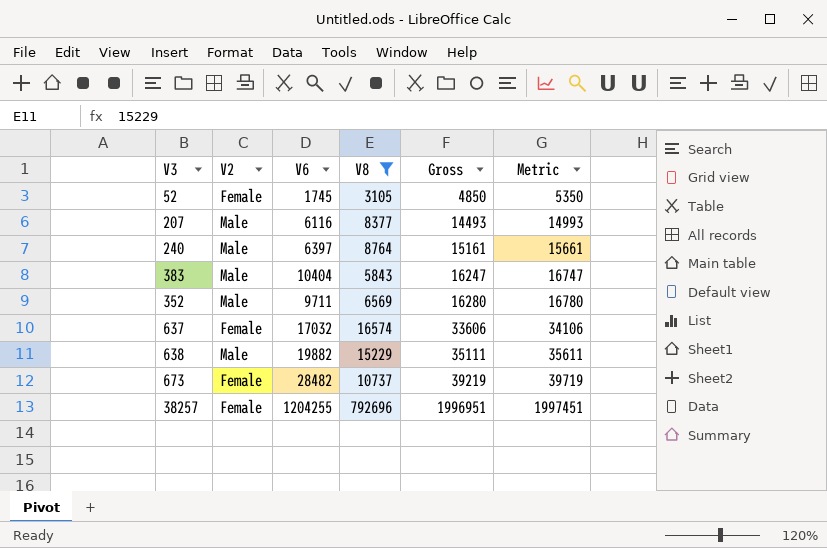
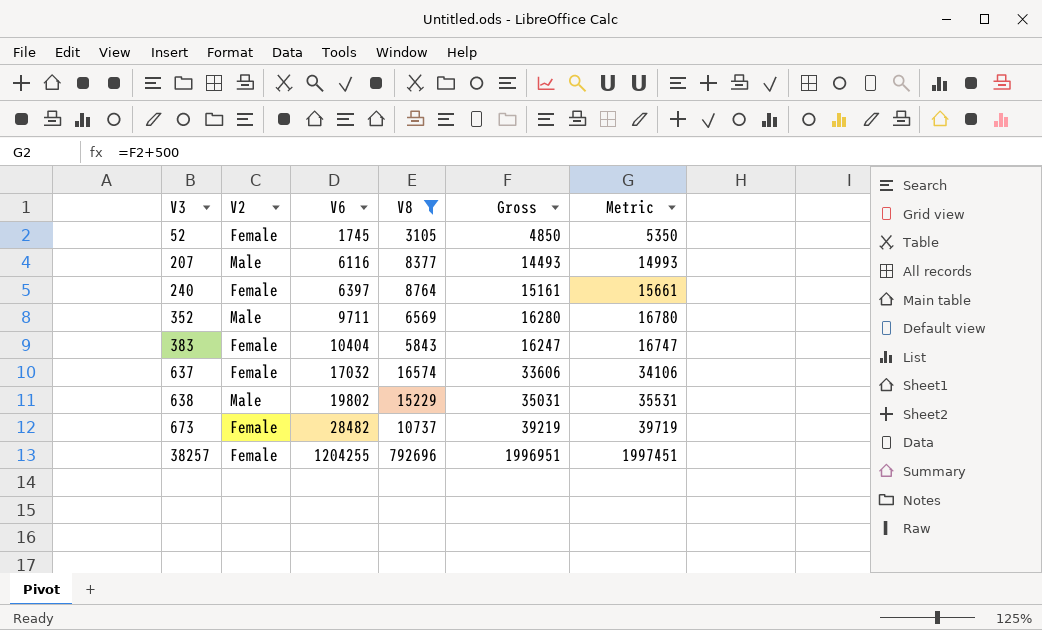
row order: Gross ascending -> V3 ascending
240 | V2: Male -> Female
383 | V2: Male -> Female
638 | V6: 19882 -> 19802
638 | Gross: 35111 -> 35031
638 | Metric: 35611 -> 35531

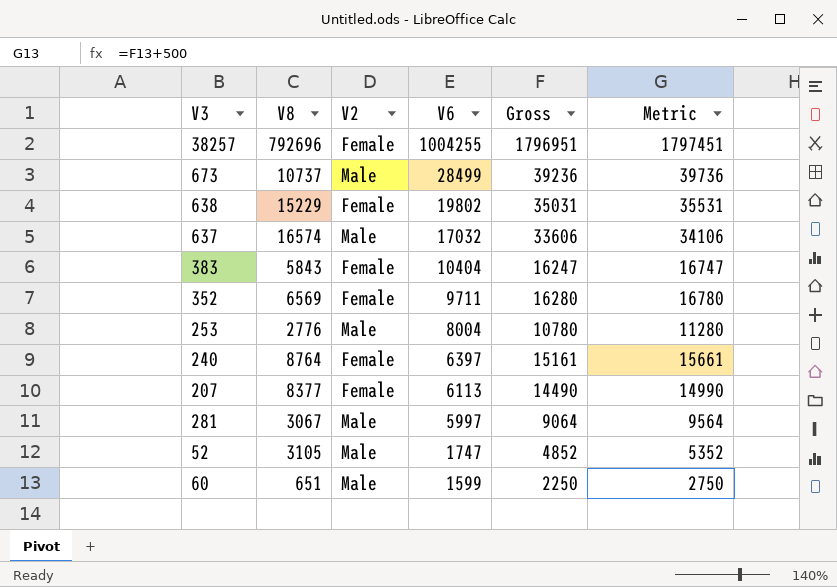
filter: V8 >= 3105 -> none
row order: V3 ascending -> V6 descending
column V8 | position: 4 -> 2
38257 | V6: 1204255 -> 1004255
38257 | Gross: 1996951 -> 1796951
38257 | Metric: 1997451 -> 1797451
673 | V2: Female -> Male
673 | V6: 28482 -> 28499
673 | Gross: 39219 -> 39236
673 | Metric: 39719 -> 39736
638 | V2: Male -> Female
637 | V2: Female -> Male
352 | V2: Male -> Female
207 | V2: Male -> Female
207 | V6: 6116 -> 6113
207 | Gross: 14493 -> 14490
207 | Metric: 14993 -> 14990
52 | V2: Female -> Male
52 | V6: 1745 -> 1747
52 | Gross: 4850 -> 4852
52 | Metric: 5350 -> 5352

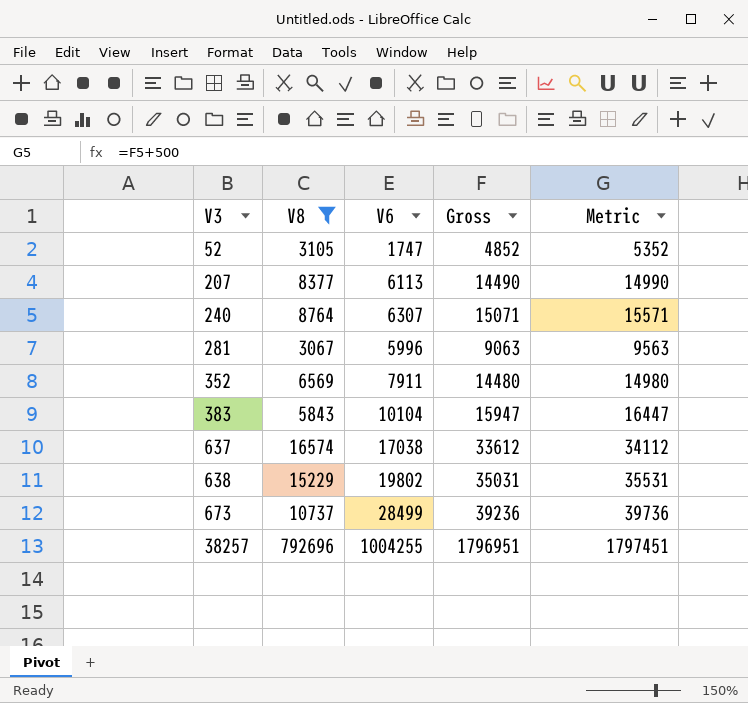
filter: none -> V8 >= 3067
row order: V6 descending -> V3 ascending
column V2 | position: 3 -> none
240 | V6: 6397 -> 6307
240 | Gross: 15161 -> 15071
240 | Metric: 15661 -> 15571
281 | V6: 5997 -> 5996
281 | Gross: 9064 -> 9063
281 | Metric: 9564 -> 9563
352 | V6: 9711 -> 7911
352 | Gross: 16280 -> 14480
352 | Metric: 16780 -> 14980
383 | V6: 10404 -> 10104
383 | Gross: 16247 -> 15947
383 | Metric: 16747 -> 16447
637 | V6: 17032 -> 17038
637 | Gross: 33606 -> 33612
637 | Metric: 34106 -> 34112

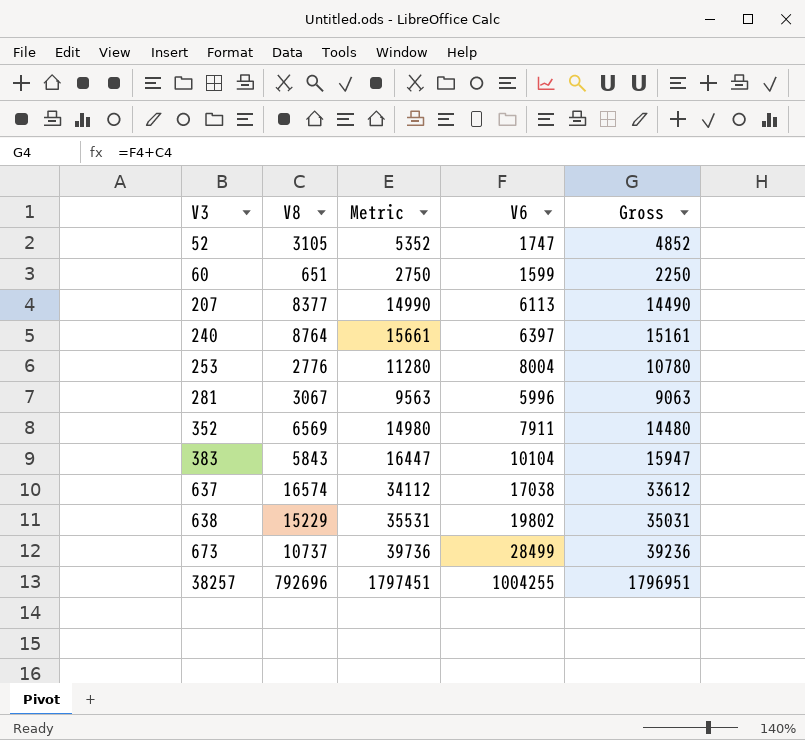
filter: V8 >= 3067 -> none
column Metric | position: 5 -> 3
240 | Metric: 15571 -> 15661
240 | V6: 6307 -> 6397
240 | Gross: 15071 -> 15161

